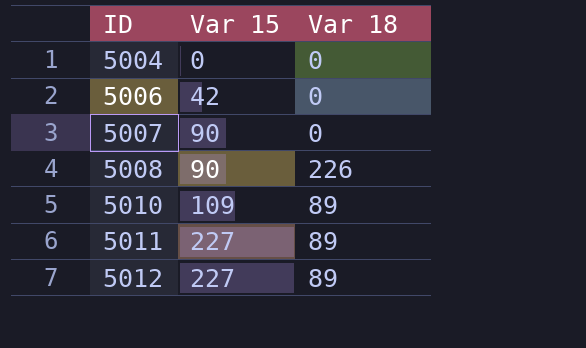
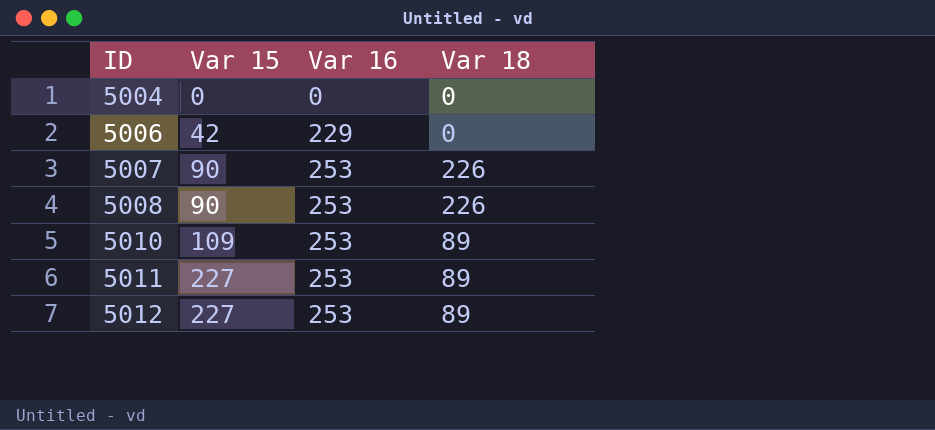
column Var 16 | position: none -> 3
5007 | Var 18: 0 -> 226

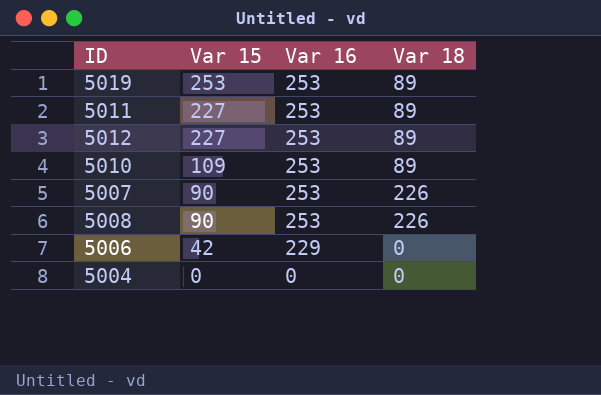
row order: ID ascending -> Var 15 descending
row 5019: none -> 253 | 253 | 89

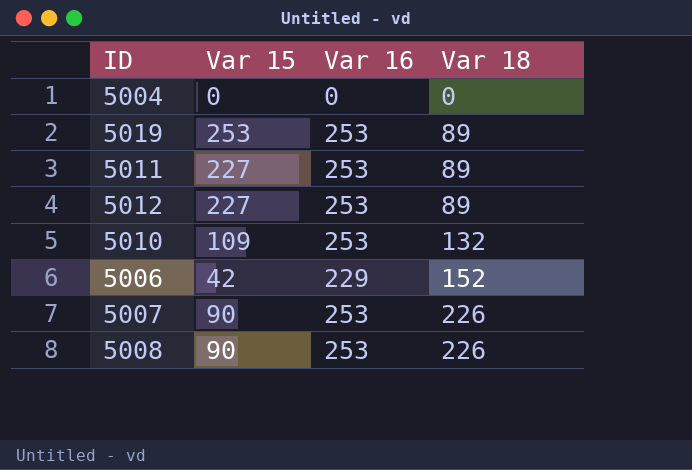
row order: Var 15 descending -> Var 18 ascending
5010 | Var 18: 89 -> 132
5006 | Var 18: 0 -> 152

